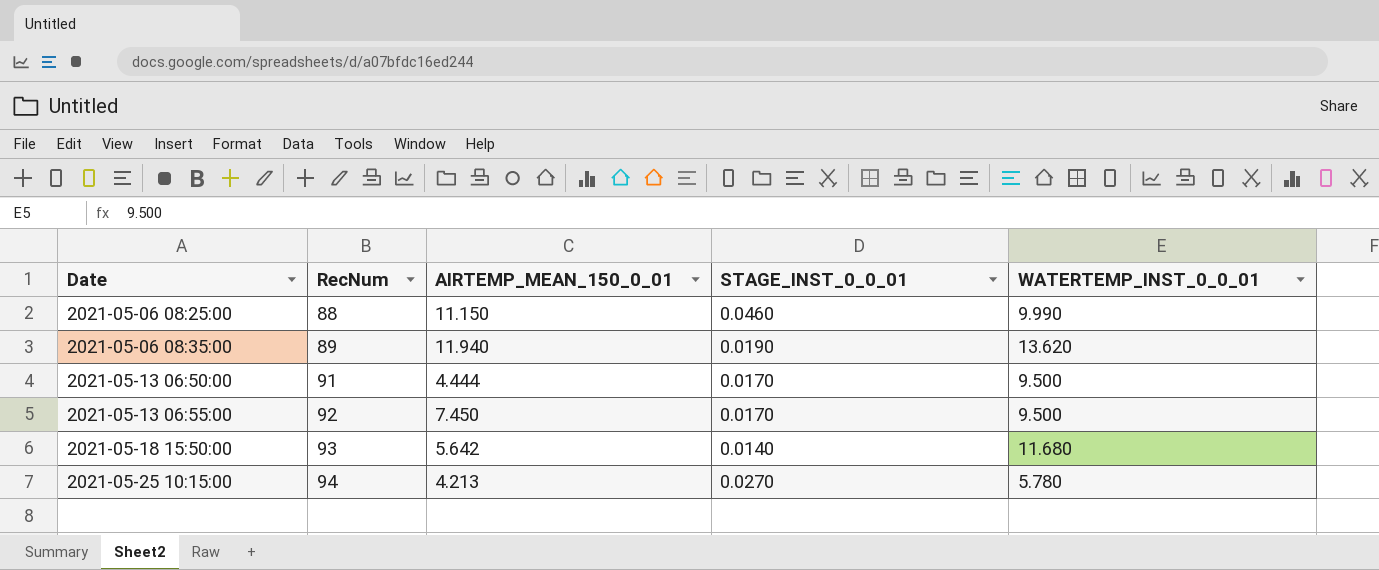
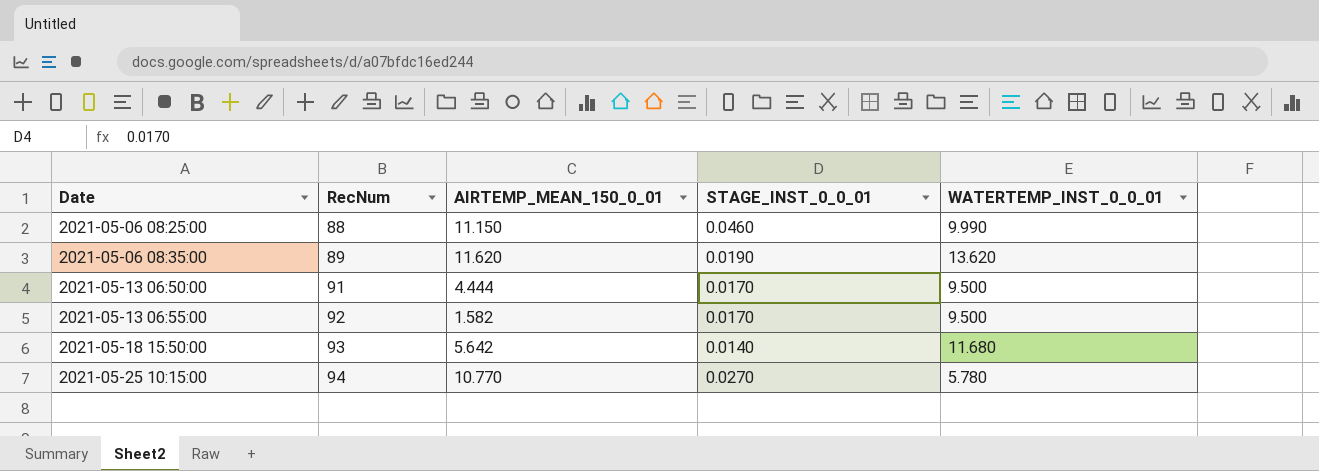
2021-05-06 08:35:00 | AIRTEMP_MEAN_150_0_01: 11.940 -> 11.620
2021-05-13 06:55:00 | AIRTEMP_MEAN_150_0_01: 7.450 -> 1.582
2021-05-25 10:15:00 | AIRTEMP_MEAN_150_0_01: 4.213 -> 10.770

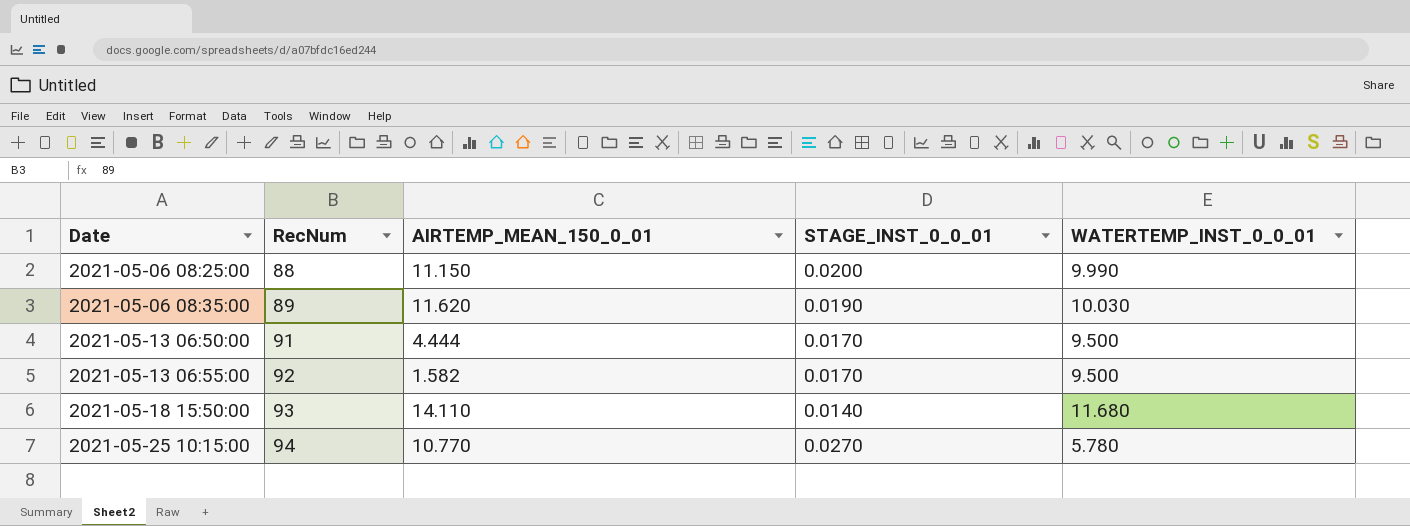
2021-05-06 08:25:00 | STAGE_INST_0_0_01: 0.0460 -> 0.0200
2021-05-06 08:35:00 | WATERTEMP_INST_0_0_01: 13.620 -> 10.030
2021-05-18 15:50:00 | AIRTEMP_MEAN_150_0_01: 5.642 -> 14.110

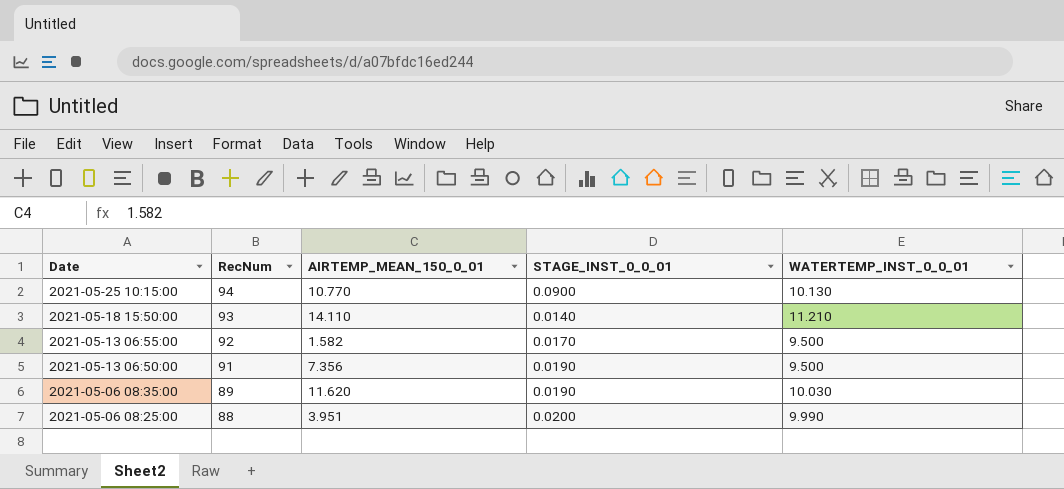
row order: Date ascending -> Date descending
2021-05-25 10:15:00 | STAGE_INST_0_0_01: 0.0270 -> 0.0900
2021-05-25 10:15:00 | WATERTEMP_INST_0_0_01: 5.780 -> 10.130
2021-05-18 15:50:00 | WATERTEMP_INST_0_0_01: 11.680 -> 11.210
2021-05-13 06:50:00 | AIRTEMP_MEAN_150_0_01: 4.444 -> 7.356
2021-05-13 06:50:00 | STAGE_INST_0_0_01: 0.0170 -> 0.0190
2021-05-06 08:25:00 | AIRTEMP_MEAN_150_0_01: 11.150 -> 3.951

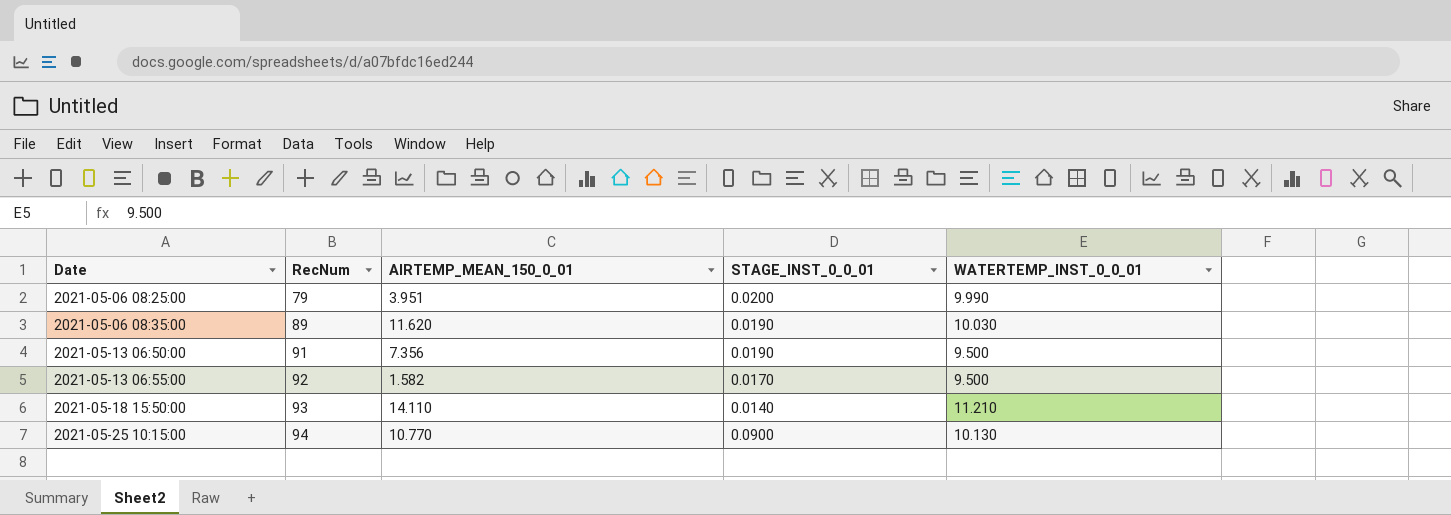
row order: Date descending -> Date ascending
2021-05-06 08:25:00 | RecNum: 88 -> 79

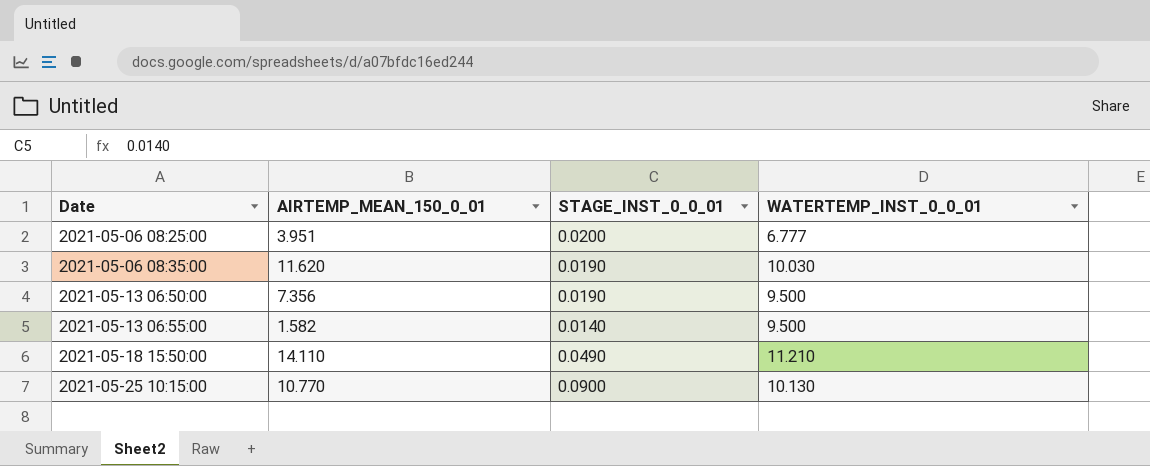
column RecNum | position: 2 -> none
2021-05-06 08:25:00 | WATERTEMP_INST_0_0_01: 9.990 -> 6.777
2021-05-13 06:55:00 | STAGE_INST_0_0_01: 0.0170 -> 0.0140
2021-05-18 15:50:00 | STAGE_INST_0_0_01: 0.0140 -> 0.0490

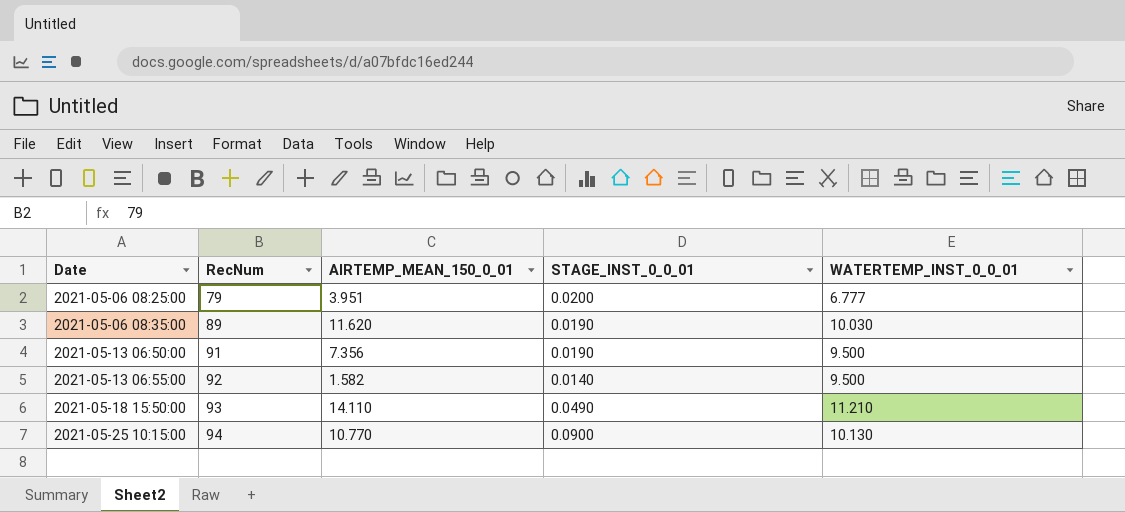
column RecNum | position: none -> 2

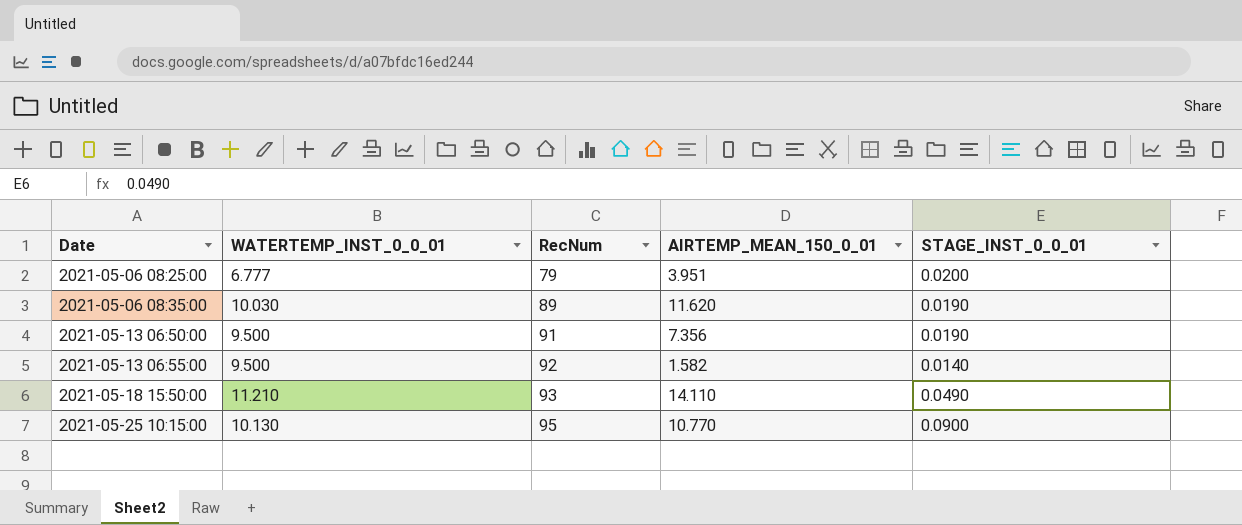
column WATERTEMP_INST_0_0_01 | position: 5 -> 2
2021-05-25 10:15:00 | RecNum: 94 -> 95

